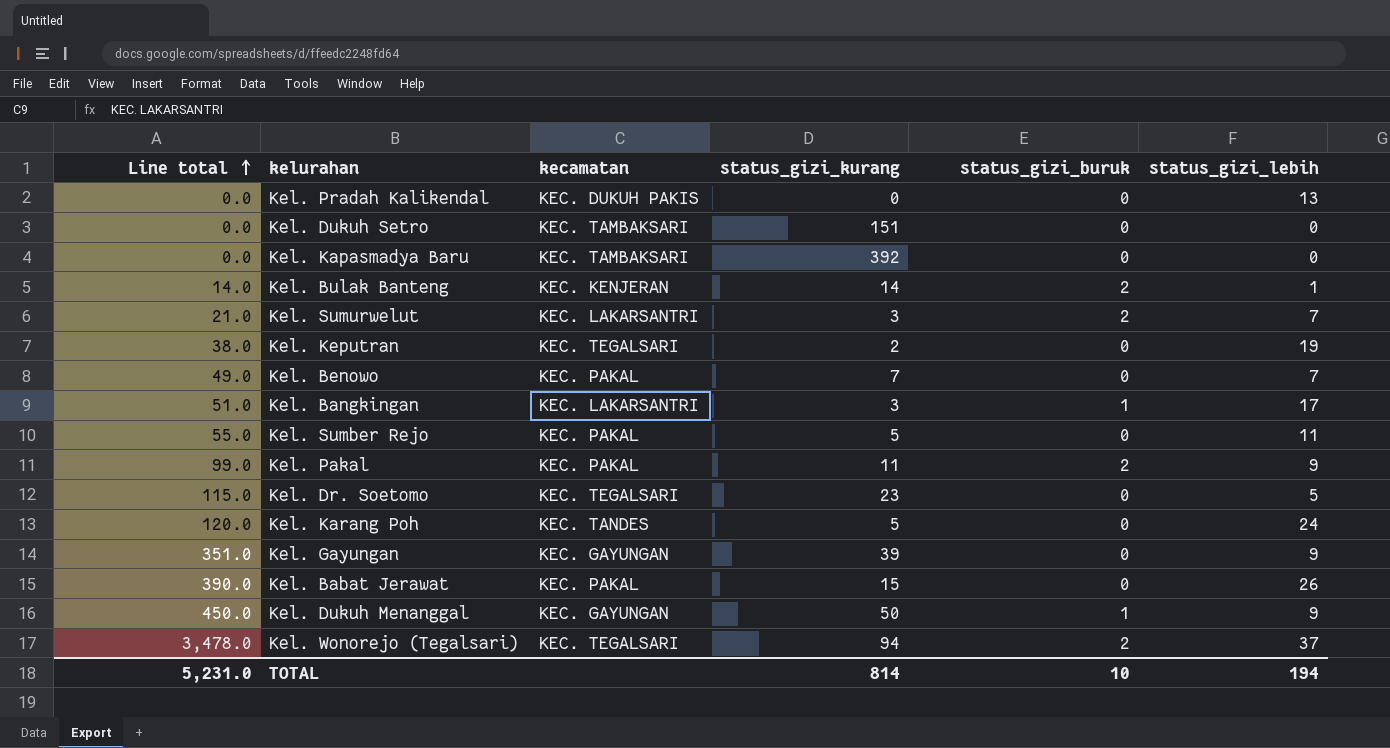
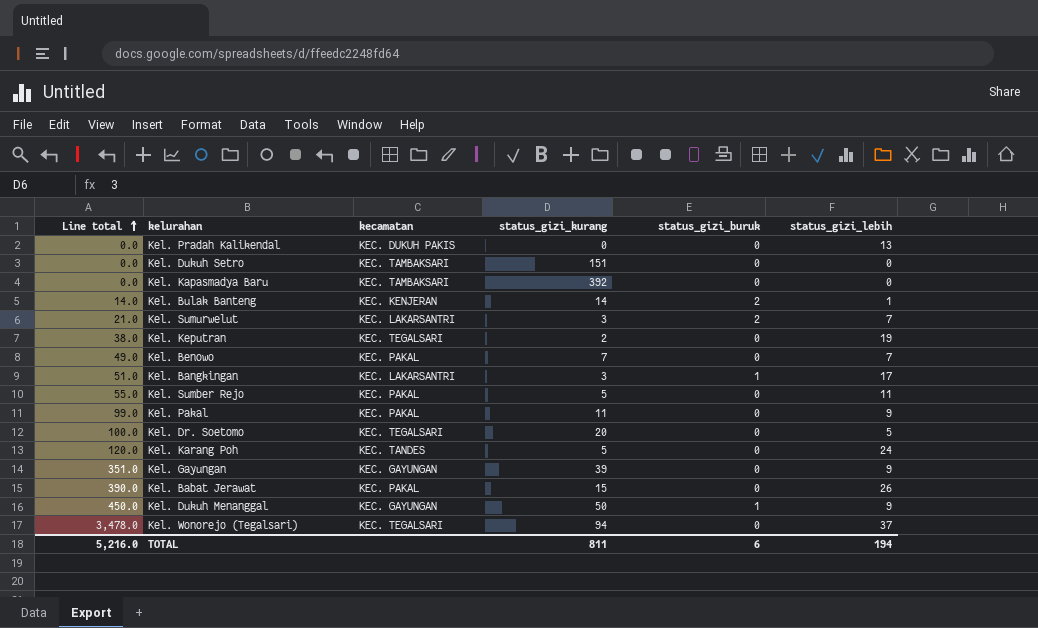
Kel. Pakal | status_gizi_buruk: 2 -> 0
Kel. Dr. Soetomo | Line total: 115.0 -> 100.0
Kel. Dr. Soetomo | status_gizi_kurang: 23 -> 20
Kel. Wonorejo (Tegalsari) | status_gizi_buruk: 2 -> 0
TOTAL | Line total: 5,231.0 -> 5,216.0
TOTAL | status_gizi_kurang: 814 -> 811
TOTAL | status_gizi_buruk: 10 -> 6

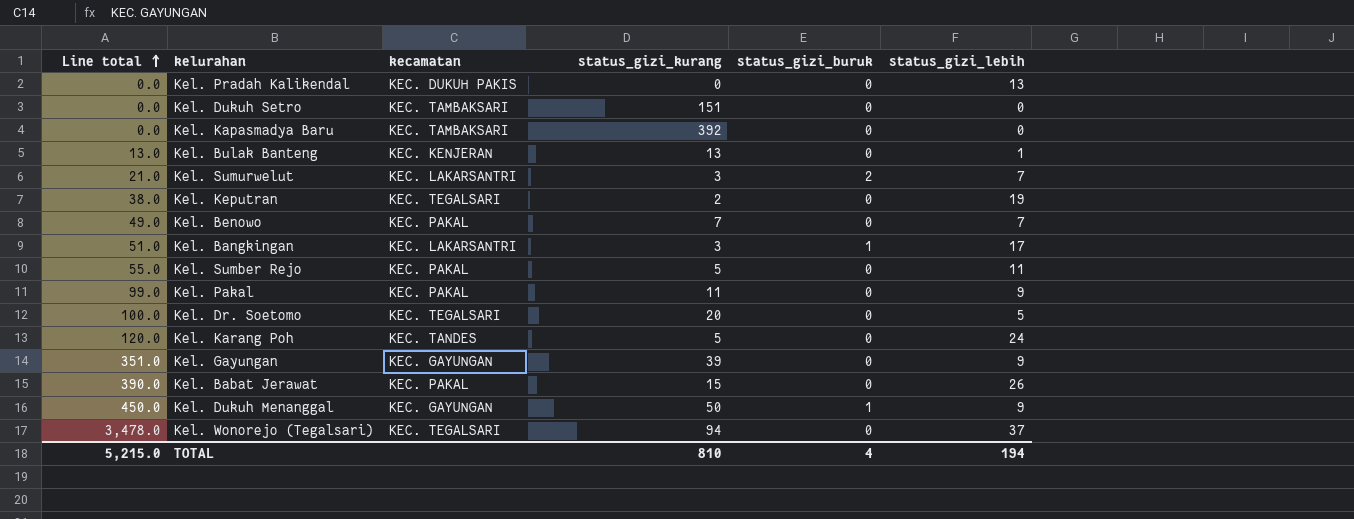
Kel. Bulak Banteng | Line total: 14.0 -> 13.0
Kel. Bulak Banteng | status_gizi_kurang: 14 -> 13
Kel. Bulak Banteng | status_gizi_buruk: 2 -> 0
TOTAL | Line total: 5,216.0 -> 5,215.0
TOTAL | status_gizi_kurang: 811 -> 810
TOTAL | status_gizi_buruk: 6 -> 4

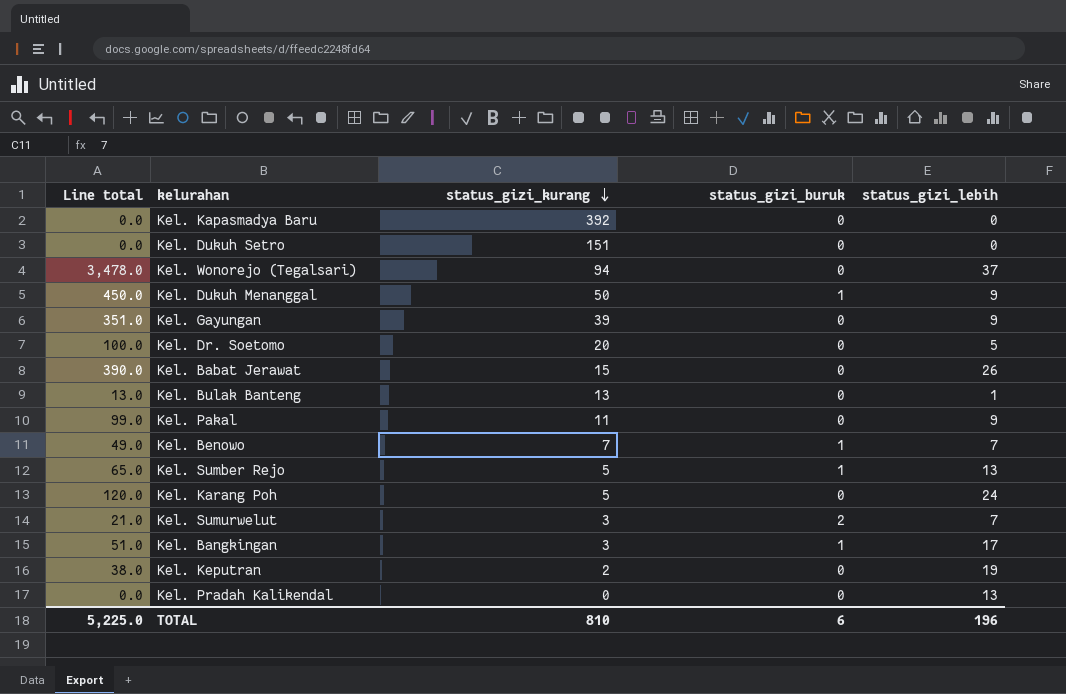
row order: Line total ascending -> status_gizi_kurang descending
column kecamatan | position: 3 -> none
Kel. Benowo | status_gizi_buruk: 0 -> 1
Kel. Sumber Rejo | Line total: 55.0 -> 65.0
Kel. Sumber Rejo | status_gizi_buruk: 0 -> 1
Kel. Sumber Rejo | status_gizi_lebih: 11 -> 13
TOTAL | Line total: 5,215.0 -> 5,225.0
TOTAL | status_gizi_buruk: 4 -> 6
TOTAL | status_gizi_lebih: 194 -> 196

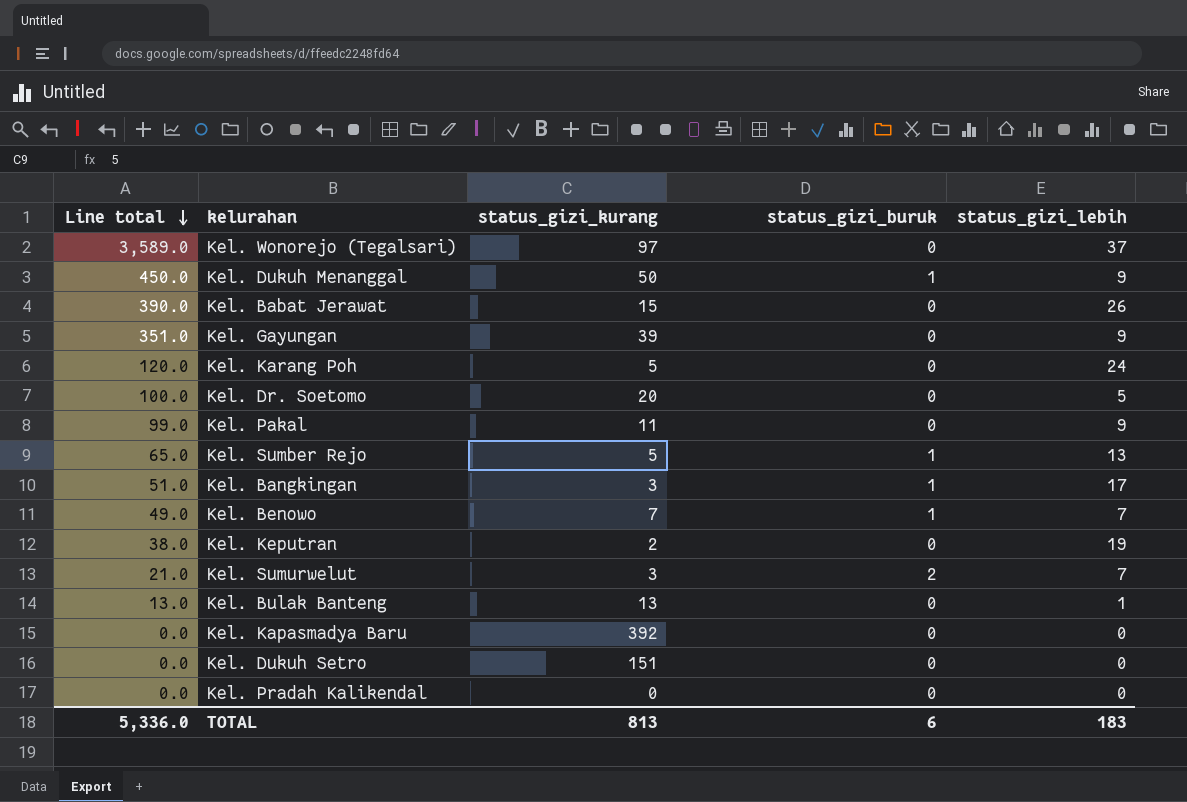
row order: status_gizi_kurang descending -> Line total descending
Kel. Wonorejo (Tegalsari) | Line total: 3,478.0 -> 3,589.0
Kel. Wonorejo (Tegalsari) | status_gizi_kurang: 94 -> 97
Kel. Pradah Kalikendal | status_gizi_lebih: 13 -> 0
TOTAL | Line total: 5,225.0 -> 5,336.0
TOTAL | status_gizi_kurang: 810 -> 813
TOTAL | status_gizi_lebih: 196 -> 183

